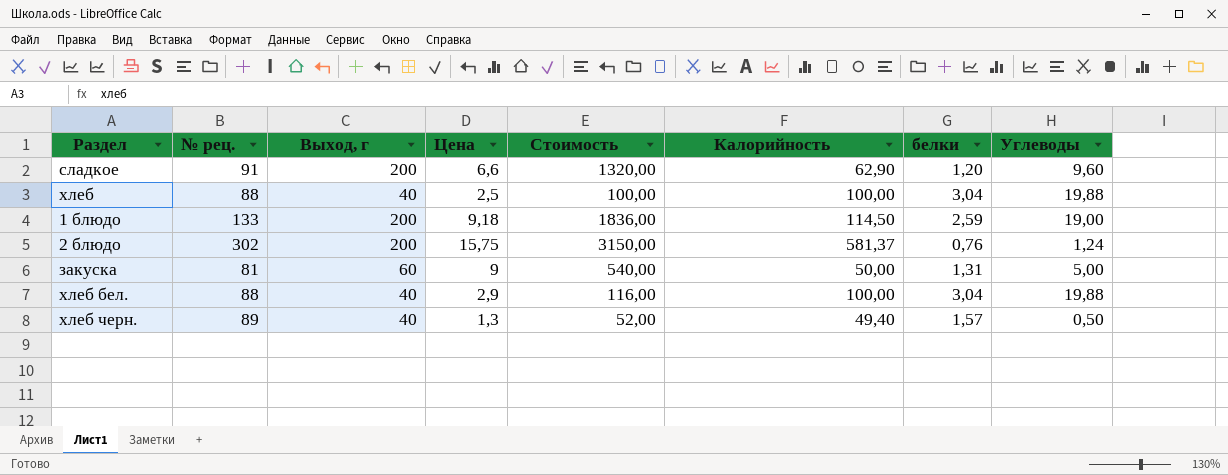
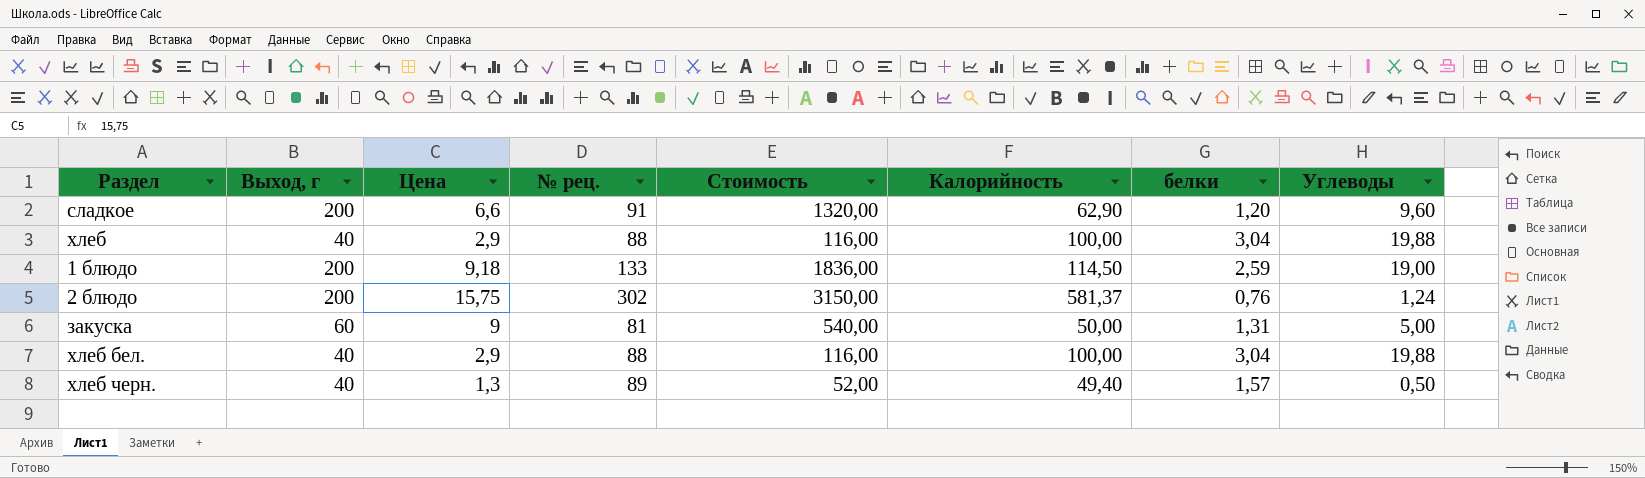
column № рец. | position: 2 -> 4
хлеб | Цена: 2,5 -> 2,9
хлеб | Стоимость: 100,00 -> 116,00

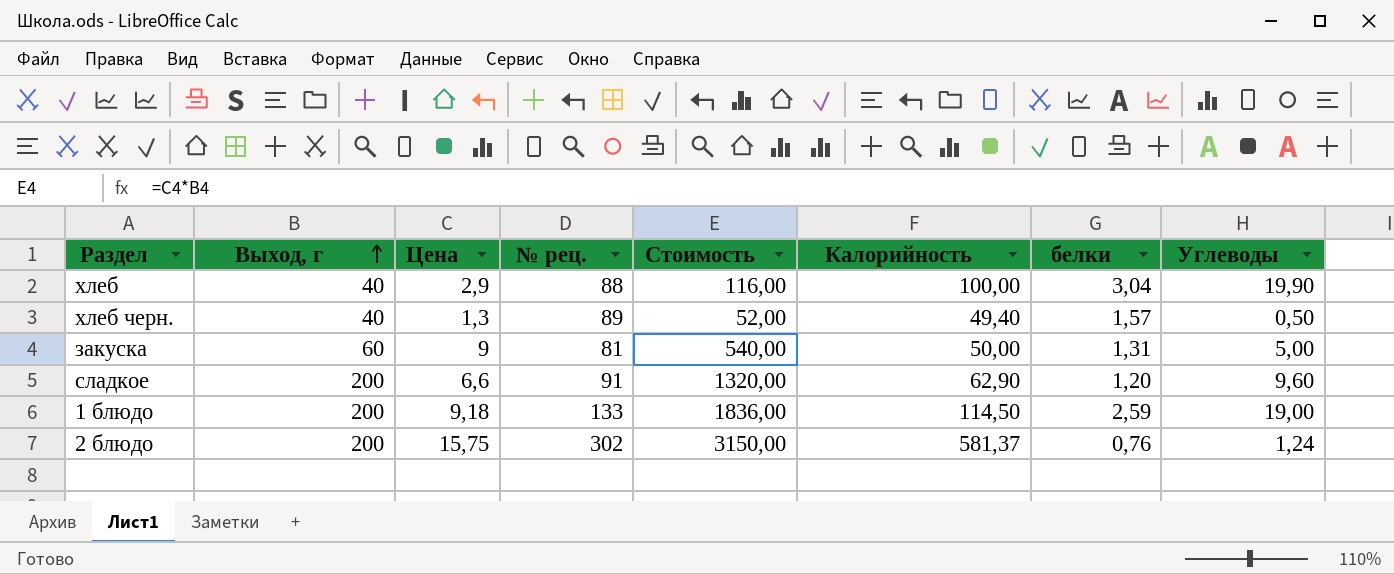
row order: none -> Выход, г ascending
row хлеб бел.: 40 | 2,9 | 88 | 116,00 | 100,00 | 3,04 | 19,88 -> none
хлеб | Углеводы: 19,88 -> 19,90

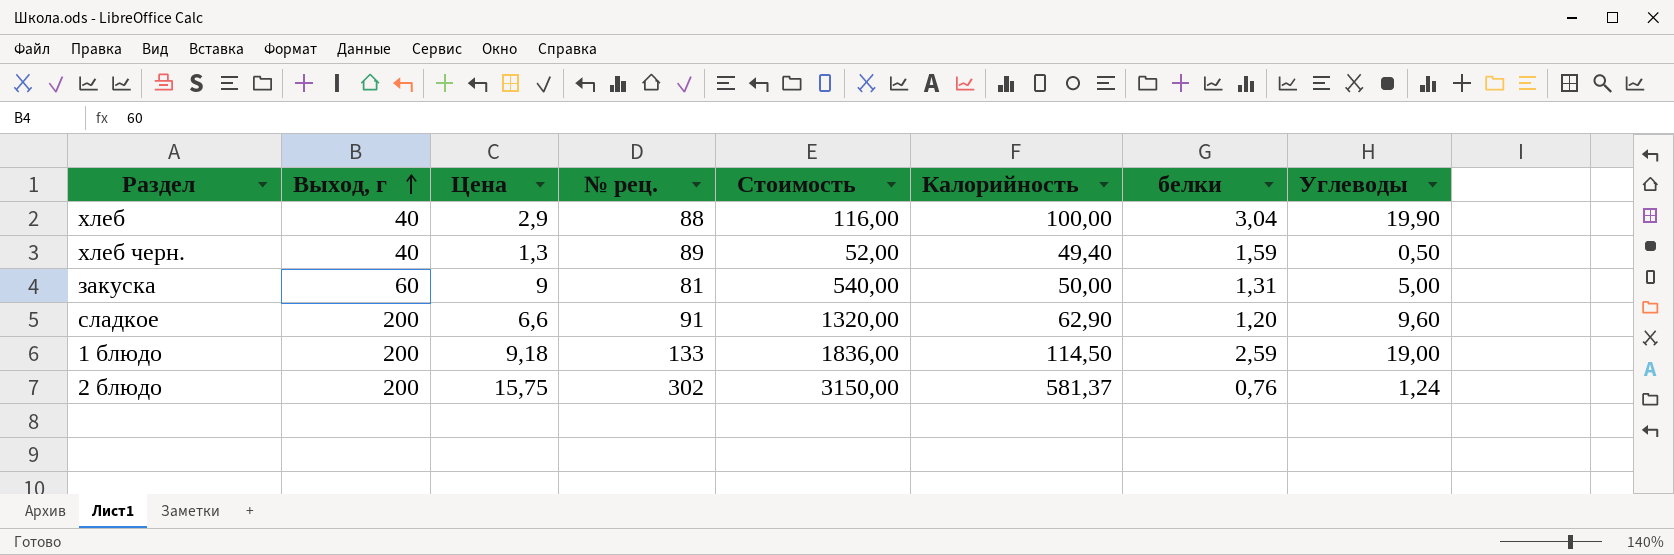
хлеб черн. | белки: 1,57 -> 1,59

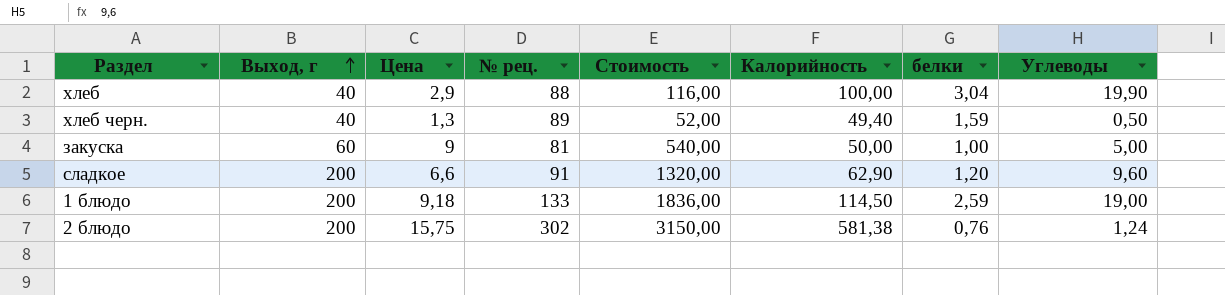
закуска | белки: 1,31 -> 1,00
2 блюдо | Калорийность: 581,37 -> 581,38

